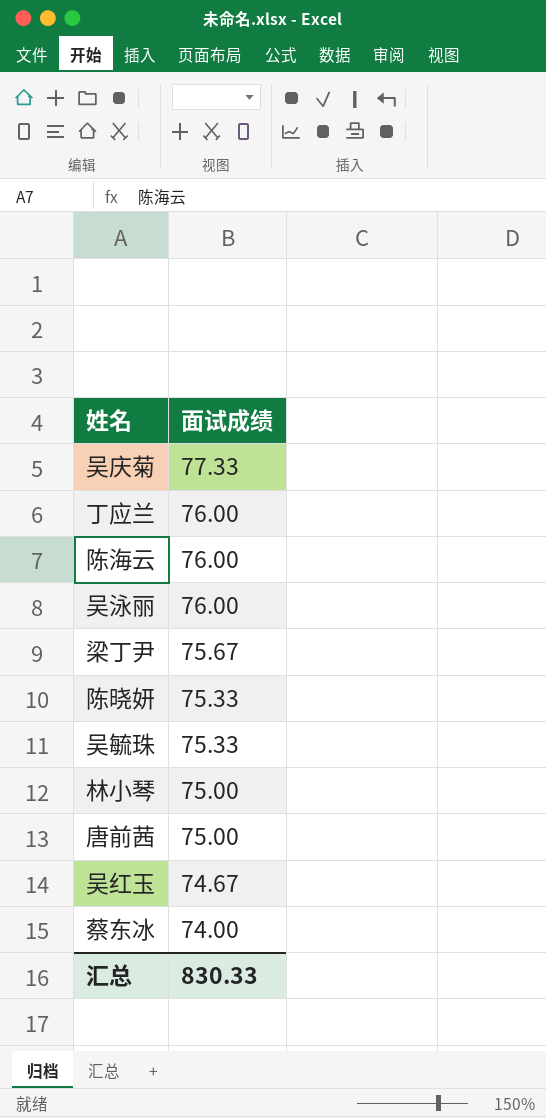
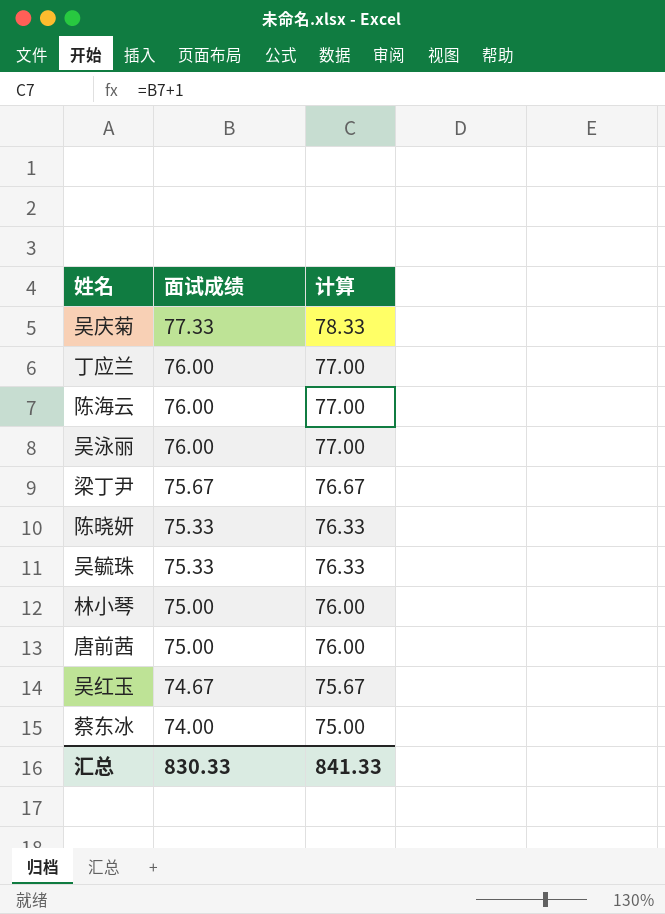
column 计算 | formula: none -> [面试成绩] + 1

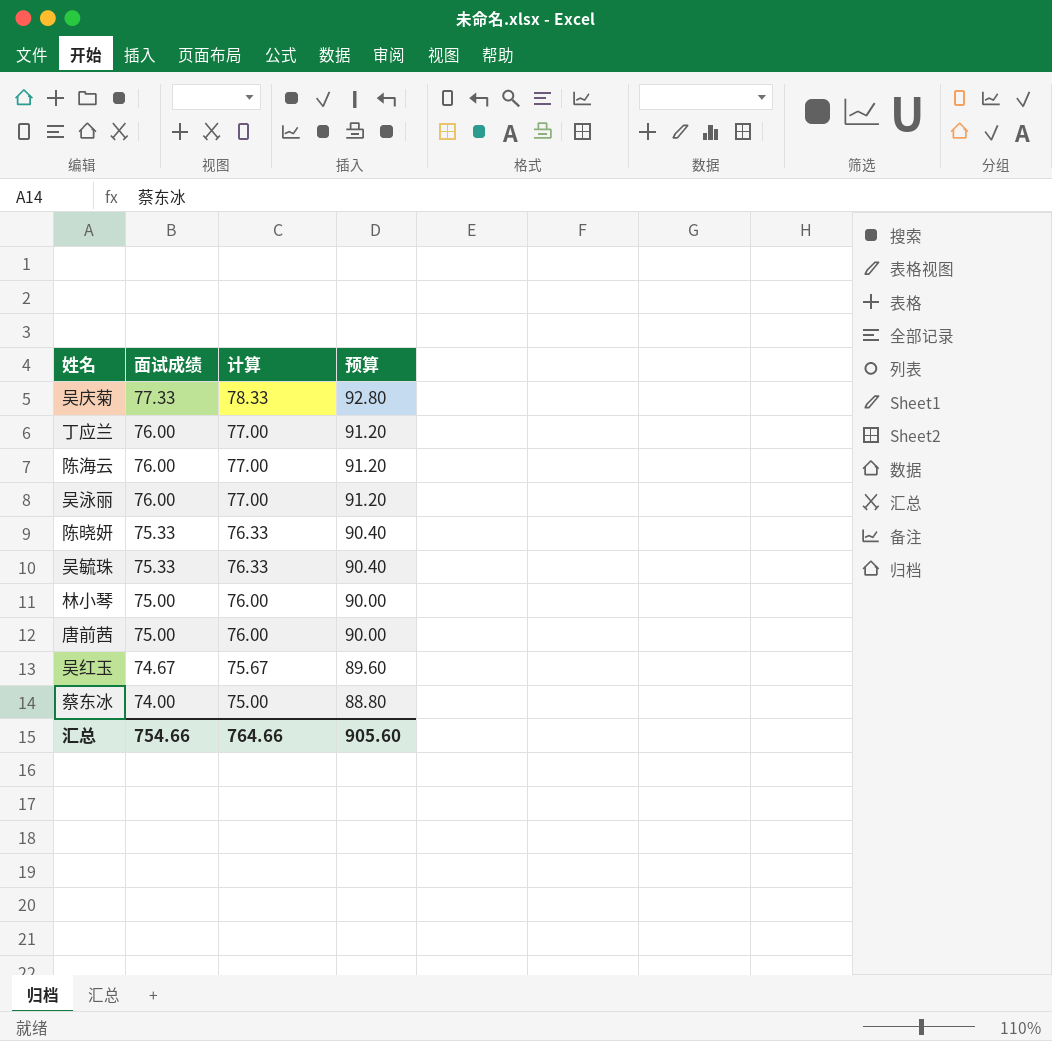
column 预算 | formula: none -> [面试成绩] * 1.2
row 梁丁尹: 75.67 | 76.67 -> none
汇总 | 面试成绩: 830.33 -> 754.66
汇总 | 计算: 841.33 -> 764.66

